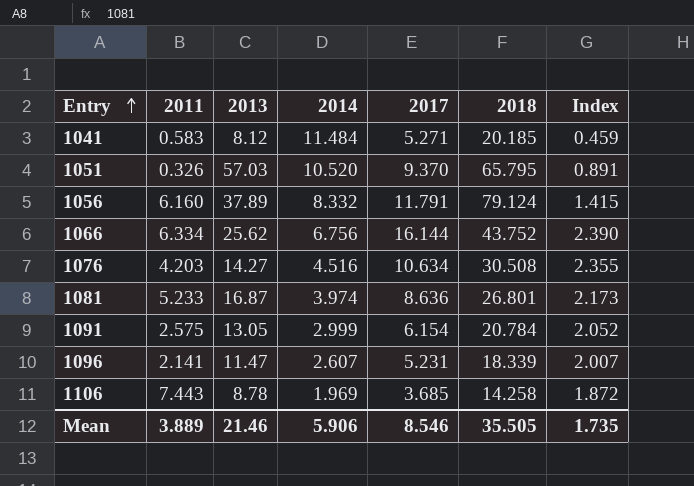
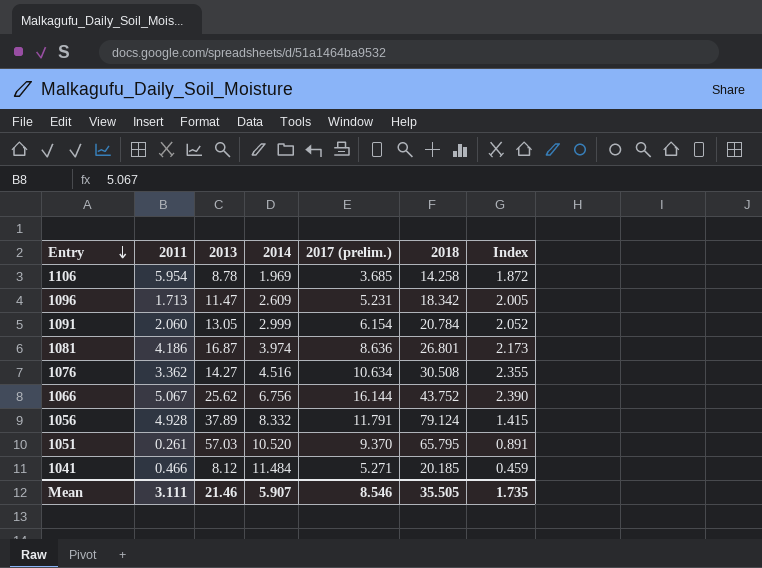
row order: Entry ascending -> Entry descending
column name: 2017 -> 2017 (prelim.)
1106 | 2011: 7.443 -> 5.954
1096 | 2011: 2.141 -> 1.713
1096 | 2014: 2.607 -> 2.609
1096 | 2018: 18.339 -> 18.342
1096 | Index: 2.007 -> 2.005
1091 | 2011: 2.575 -> 2.060
1081 | 2011: 5.233 -> 4.186
1076 | 2011: 4.203 -> 3.362
1066 | 2011: 6.334 -> 5.067
1056 | 2011: 6.160 -> 4.928
1051 | 2011: 0.326 -> 0.261
1041 | 2011: 0.583 -> 0.466
Mean | 2011: 3.889 -> 3.111
Mean | 2014: 5.906 -> 5.907

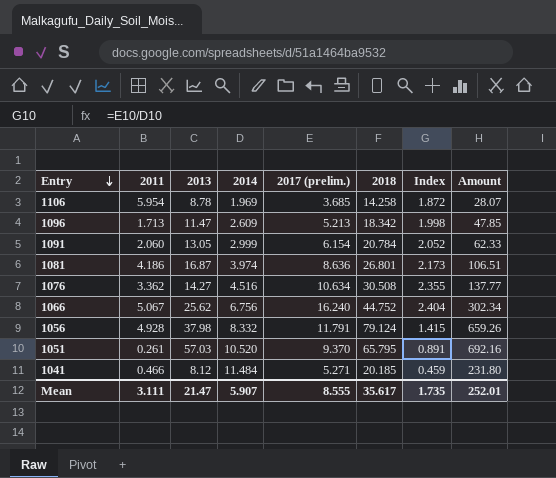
column Amount | formula: none -> [2014] * [2018]
1096 | 2017 (prelim.): 5.231 -> 5.213
1096 | Index: 2.005 -> 1.998
1066 | 2017 (prelim.): 16.144 -> 16.240
1066 | 2018: 43.752 -> 44.752
1066 | Index: 2.390 -> 2.404
1056 | 2013: 37.89 -> 37.98
Mean | 2013: 21.46 -> 21.47
Mean | 2017 (prelim.): 8.546 -> 8.555
Mean | 2018: 35.505 -> 35.617

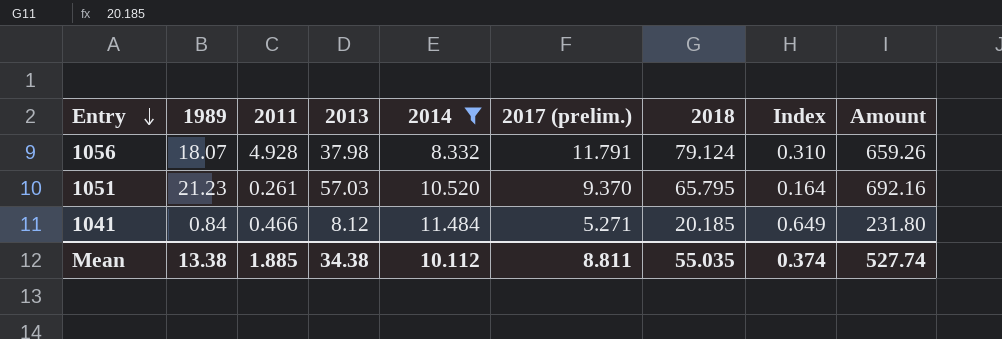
filter: none -> 2014 >= 8.332
column 1989 | position: none -> 2
column Index | formula: [2017 (prelim.)] / [2014] -> [2017 (prelim.)] / [2013]
Mean | 2011: 3.111 -> 1.885
Mean | 2013: 21.47 -> 34.38
Mean | 2014: 5.907 -> 10.112
Mean | 2017 (prelim.): 8.555 -> 8.811
Mean | 2018: 35.617 -> 55.035
Mean | Index: 1.735 -> 0.374
Mean | Amount: 252.01 -> 527.74

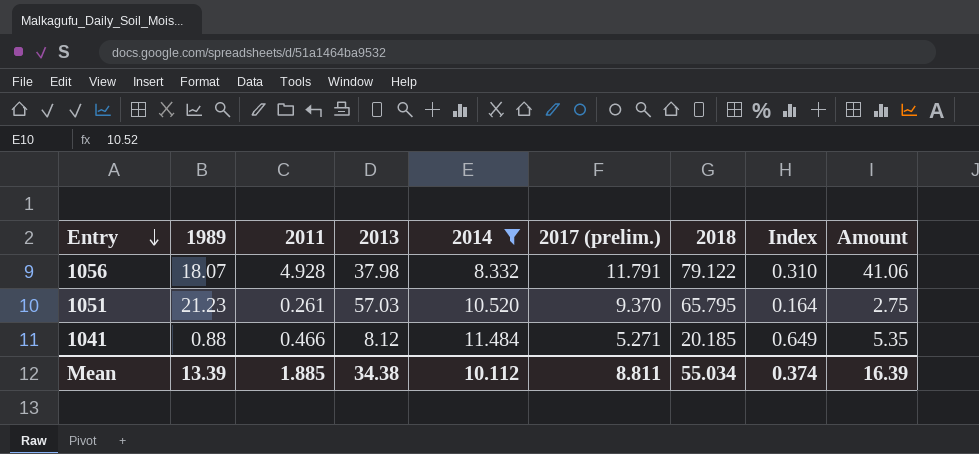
column Amount | formula: [2014] * [2018] -> [2011] * [2014]
1056 | 2018: 79.124 -> 79.122
1041 | 1989: 0.84 -> 0.88
Mean | 1989: 13.38 -> 13.39
Mean | 2018: 55.035 -> 55.034
Mean | Amount: 527.74 -> 16.39

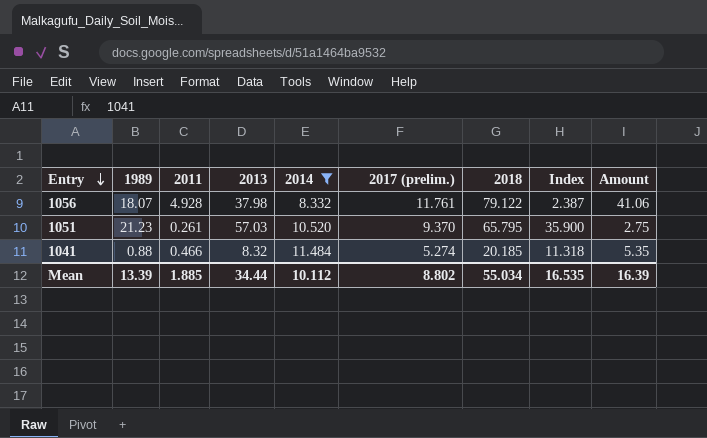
column Index | formula: [2017 (prelim.)] / [2013] -> [2017 (prelim.)] / [2011]
1056 | 2017 (prelim.): 11.791 -> 11.761
1041 | 2013: 8.12 -> 8.32
1041 | 2017 (prelim.): 5.271 -> 5.274
Mean | 2013: 34.38 -> 34.44
Mean | 2017 (prelim.): 8.811 -> 8.802
Mean | Index: 0.374 -> 16.535

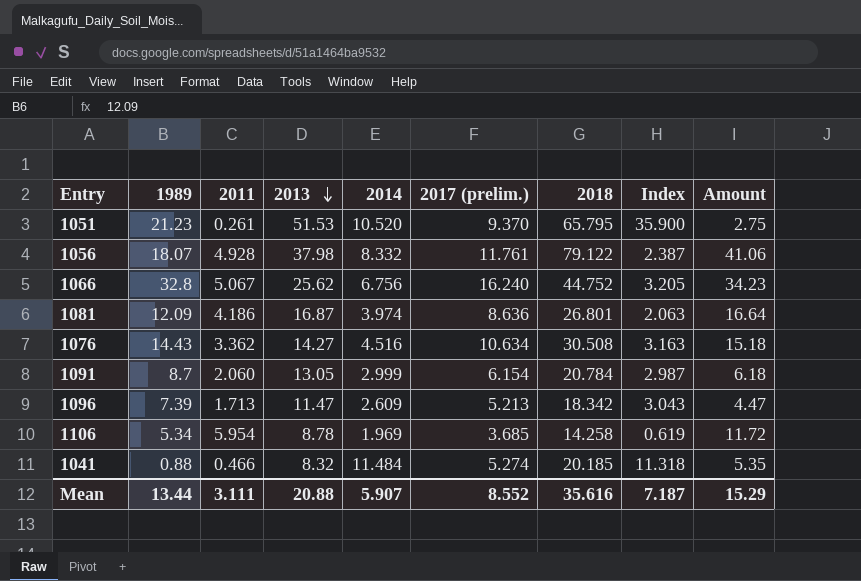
filter: 2014 >= 8.332 -> none
row order: Entry descending -> 2013 descending
1051 | 2013: 57.03 -> 51.53
Mean | 1989: 13.39 -> 13.44
Mean | 2011: 1.885 -> 3.111
Mean | 2013: 34.44 -> 20.88
Mean | 2014: 10.112 -> 5.907
Mean | 2017 (prelim.): 8.802 -> 8.552
Mean | 2018: 55.034 -> 35.616
Mean | Index: 16.535 -> 7.187
Mean | Amount: 16.39 -> 15.29

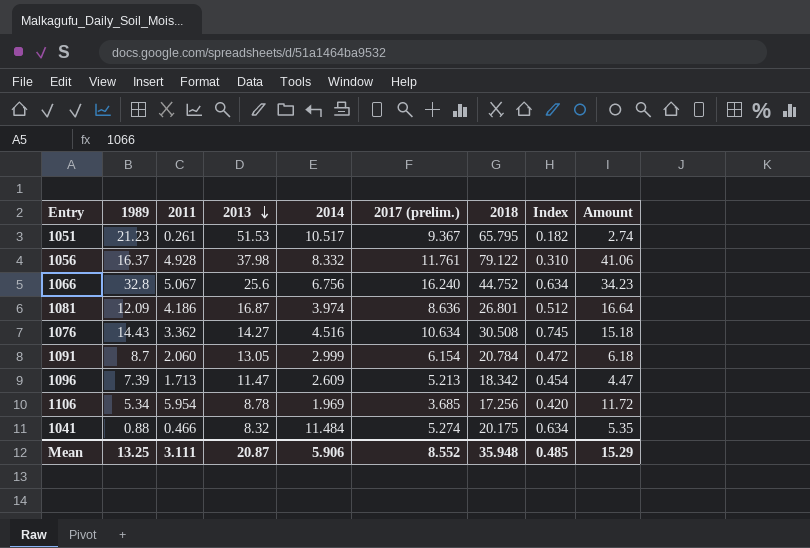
column Index | formula: [2017 (prelim.)] / [2011] -> [2017 (prelim.)] / [2013]
1051 | 2014: 10.520 -> 10.517
1051 | 2017 (prelim.): 9.370 -> 9.367
1051 | Amount: 2.75 -> 2.74
1056 | 1989: 18.07 -> 16.37
1066 | 2013: 25.62 -> 25.6
1106 | 2018: 14.258 -> 17.256
1041 | 2018: 20.185 -> 20.175
Mean | 1989: 13.44 -> 13.25
Mean | 2013: 20.88 -> 20.87
Mean | 2014: 5.907 -> 5.906
Mean | 2018: 35.616 -> 35.948
Mean | Index: 7.187 -> 0.485

